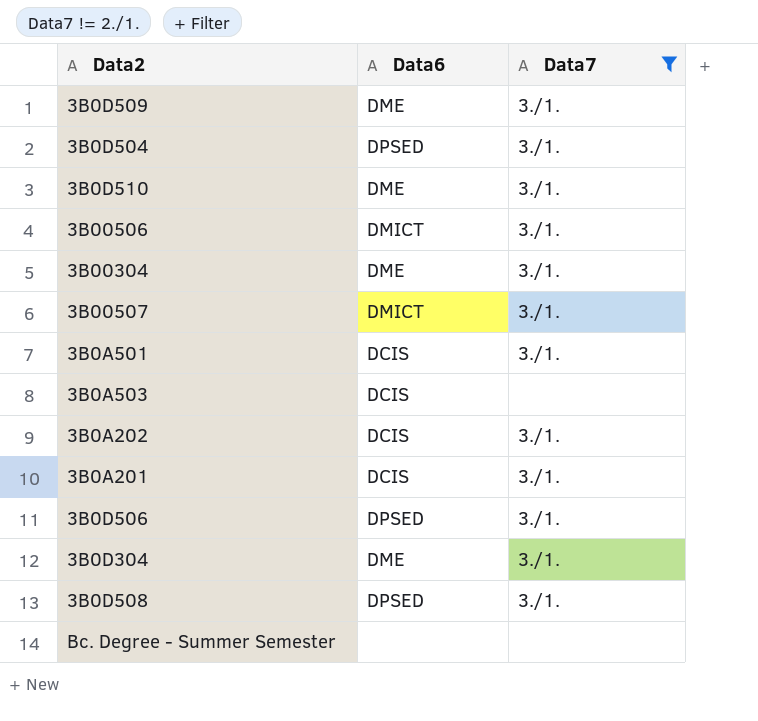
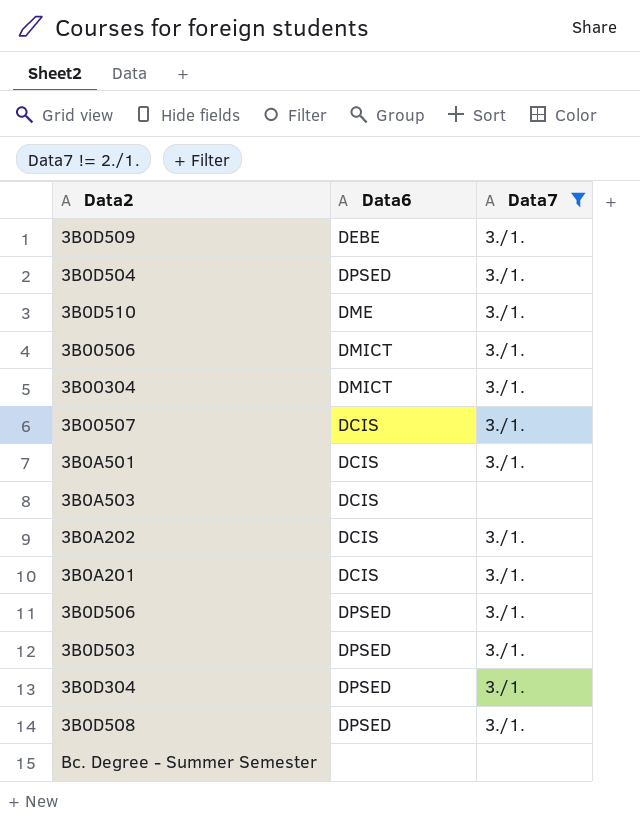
3B0D509 | Data6: DME -> DEBE
3B00304 | Data6: DME -> DMICT
3B00507 | Data6: DMICT -> DCIS
row 3B0D503: none -> DPSED | 3./1.
3B0D304 | Data6: DME -> DPSED

